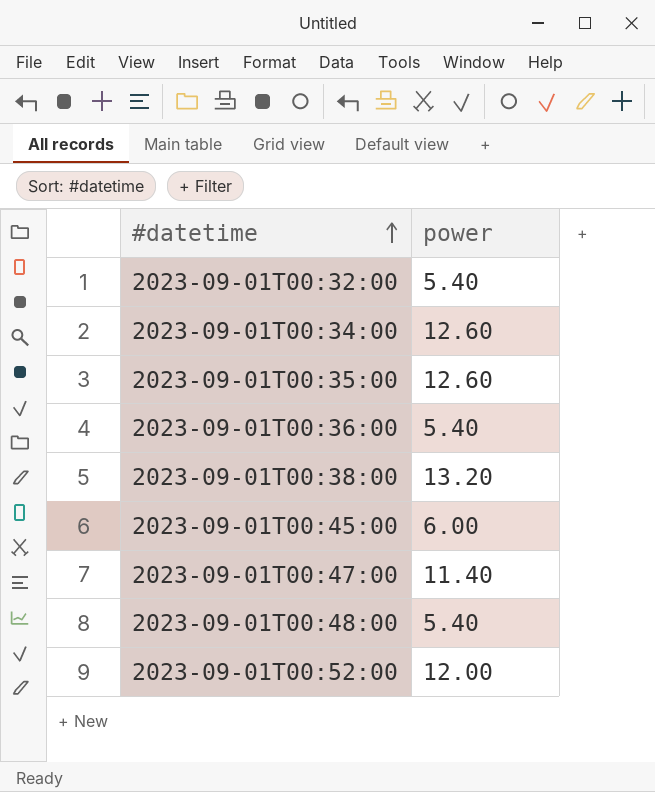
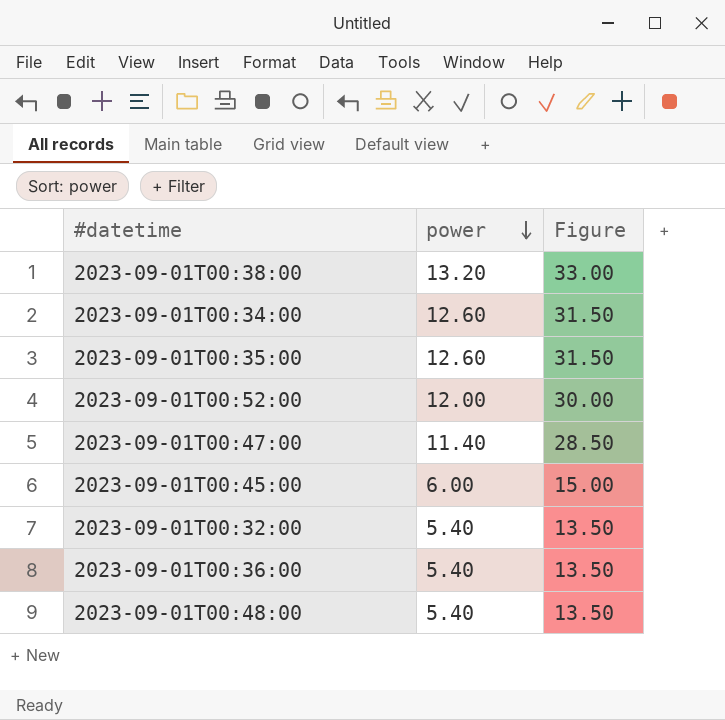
row order: #datetime ascending -> power descending
column Figure | formula: none -> [power] * 2.5

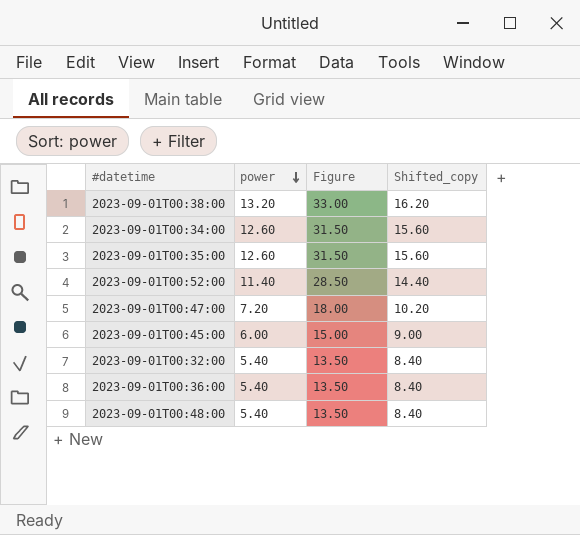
column Shifted_copy | formula: none -> [power] + 3
2023-09-01T00:52:00 | power: 12.00 -> 11.40
2023-09-01T00:52:00 | Figure: 30.00 -> 28.50
2023-09-01T00:47:00 | power: 11.40 -> 7.20
2023-09-01T00:47:00 | Figure: 28.50 -> 18.00

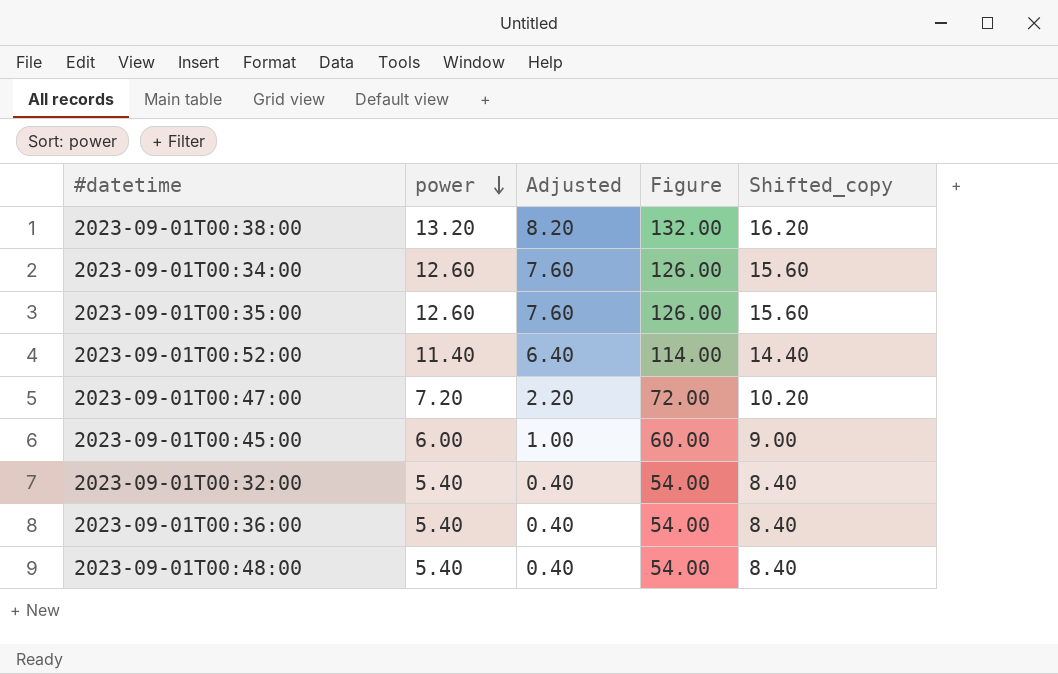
column Adjusted | formula: none -> [power] - 5
column Figure | formula: [power] * 2.5 -> [power] * 10

